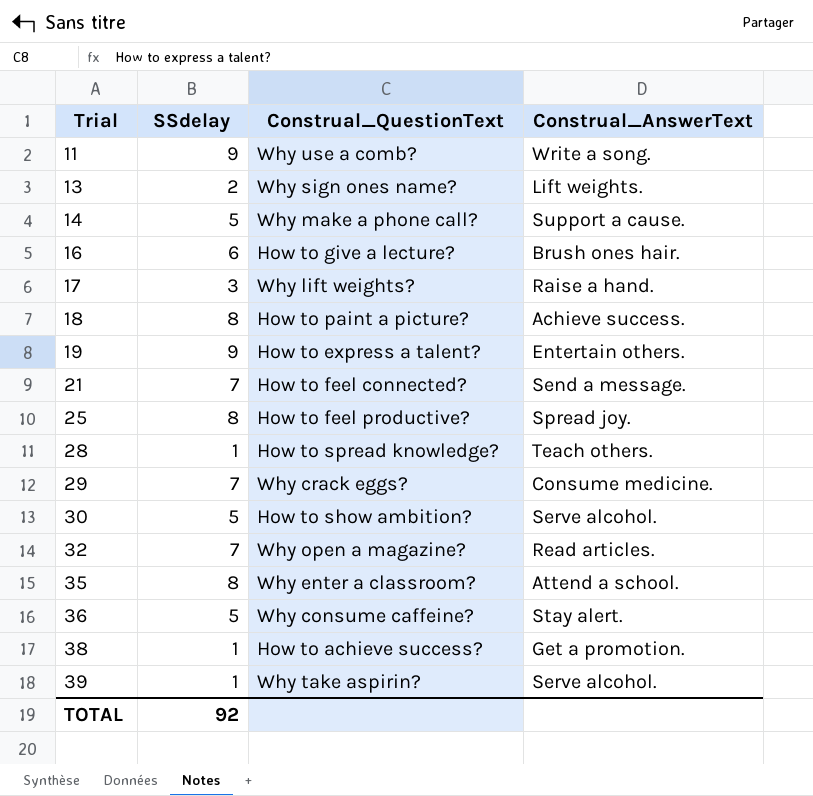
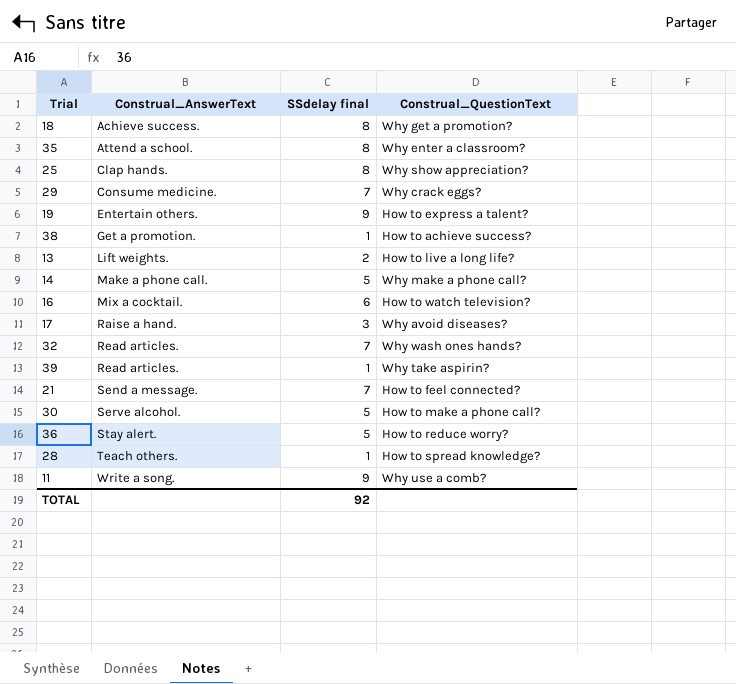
row order: Trial ascending -> Construal_AnswerText ascending
column Construal_AnswerText | position: 4 -> 2
column name: SSdelay -> SSdelay final
18 | Construal_QuestionText: How to paint a picture? -> Why get a promotion?
25 | Construal_AnswerText: Spread joy. -> Clap hands.
25 | Construal_QuestionText: How to feel productive? -> Why show appreciation?
13 | Construal_QuestionText: Why sign ones name? -> How to live a long life?
14 | Construal_AnswerText: Support a cause. -> Make a phone call.
16 | Construal_AnswerText: Brush ones hair. -> Mix a cocktail.
16 | Construal_QuestionText: How to give a lecture? -> How to watch television?
17 | Construal_QuestionText: Why lift weights? -> Why avoid diseases?
32 | Construal_QuestionText: Why open a magazine? -> Why wash ones hands?
39 | Construal_AnswerText: Serve alcohol. -> Read articles.
30 | Construal_QuestionText: How to show ambition? -> How to make a phone call?
36 | Construal_QuestionText: Why consume caffeine? -> How to reduce worry?

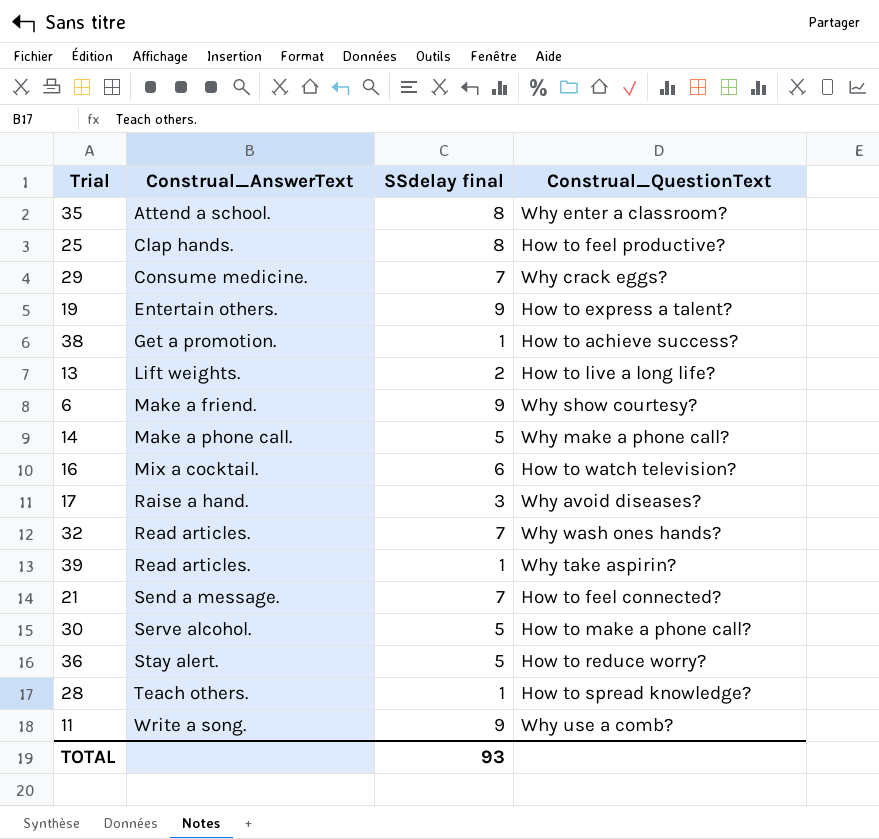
row 18: Achieve success. | 8 | Why get a promotion? -> none
25 | Construal_QuestionText: Why show appreciation? -> How to feel productive?
row 6: none -> Make a friend. | 9 | Why show courtesy?
TOTAL | SSdelay final: 92 -> 93

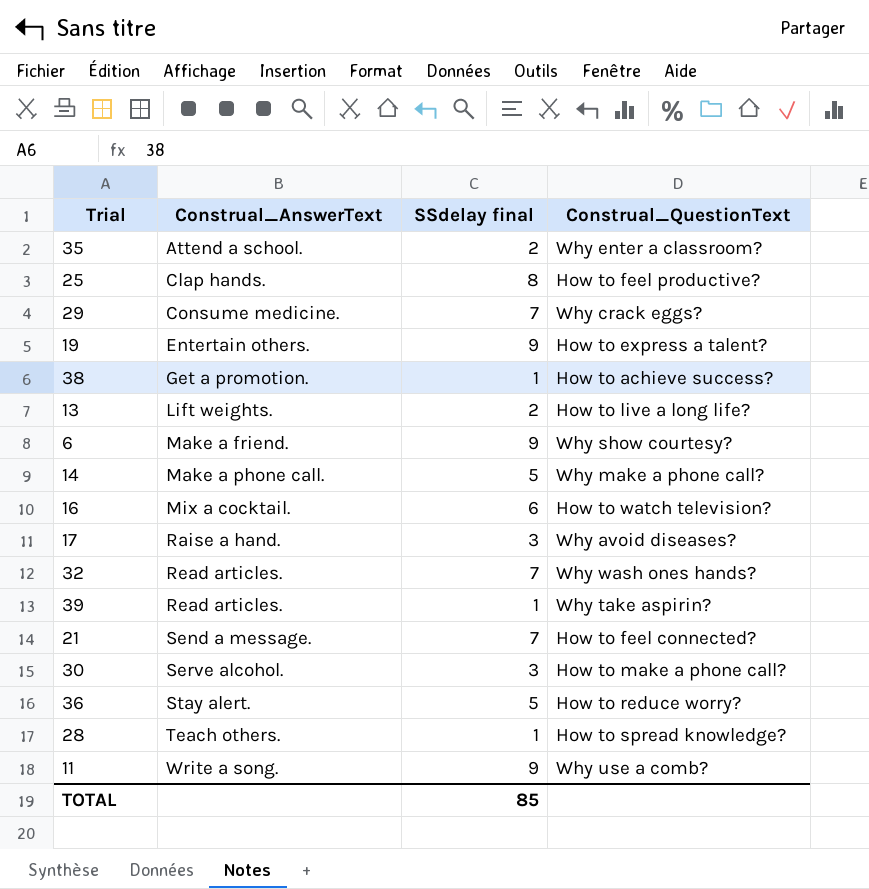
35 | SSdelay final: 8 -> 2
30 | SSdelay final: 5 -> 3
TOTAL | SSdelay final: 93 -> 85

